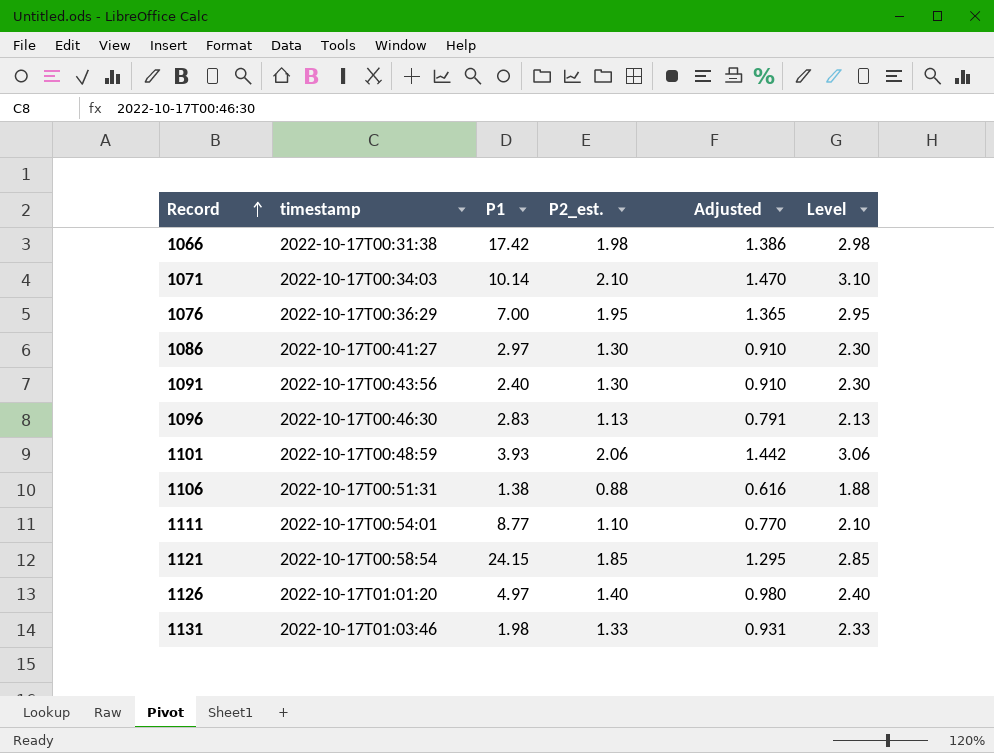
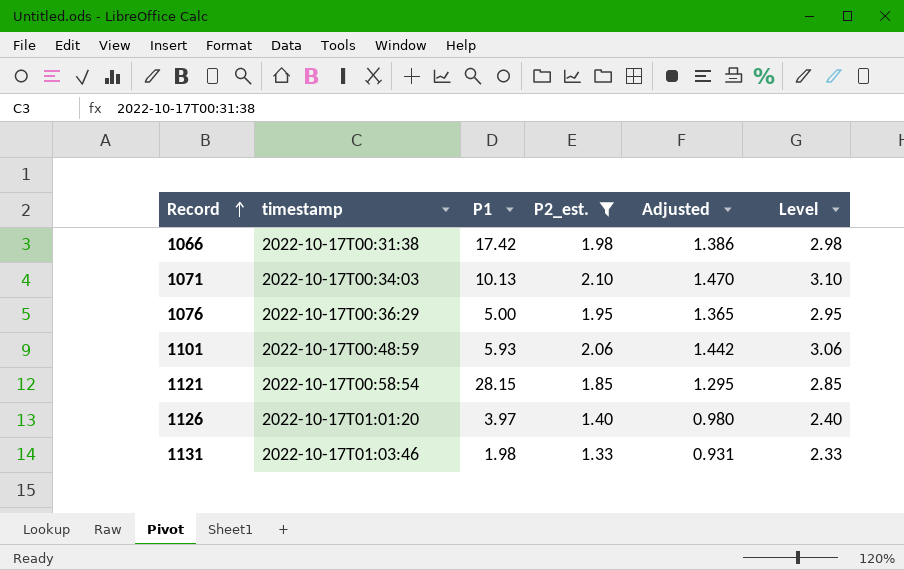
filter: none -> P2_est. >= 1.33
1071 | P1: 10.14 -> 10.13
1076 | P1: 7.00 -> 5.00
1101 | P1: 3.93 -> 5.93
1121 | P1: 24.15 -> 28.15
1126 | P1: 4.97 -> 3.97

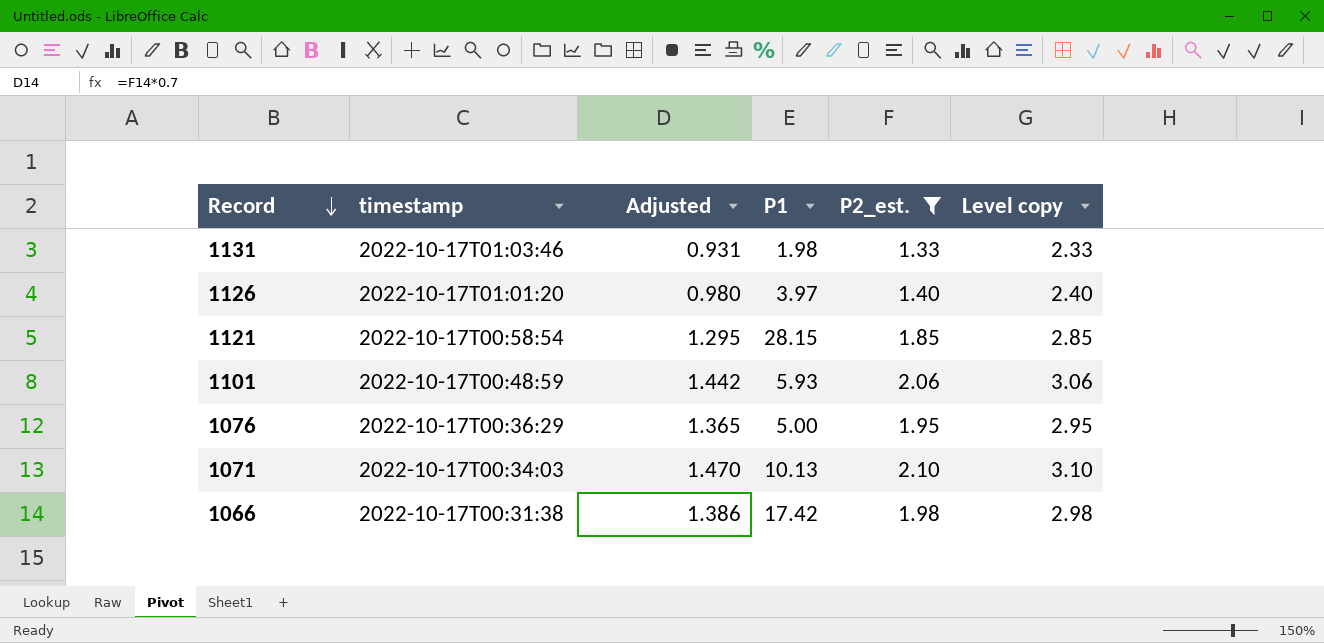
row order: Record ascending -> Record descending
column Adjusted | position: 5 -> 3
column name: Level -> Level copy

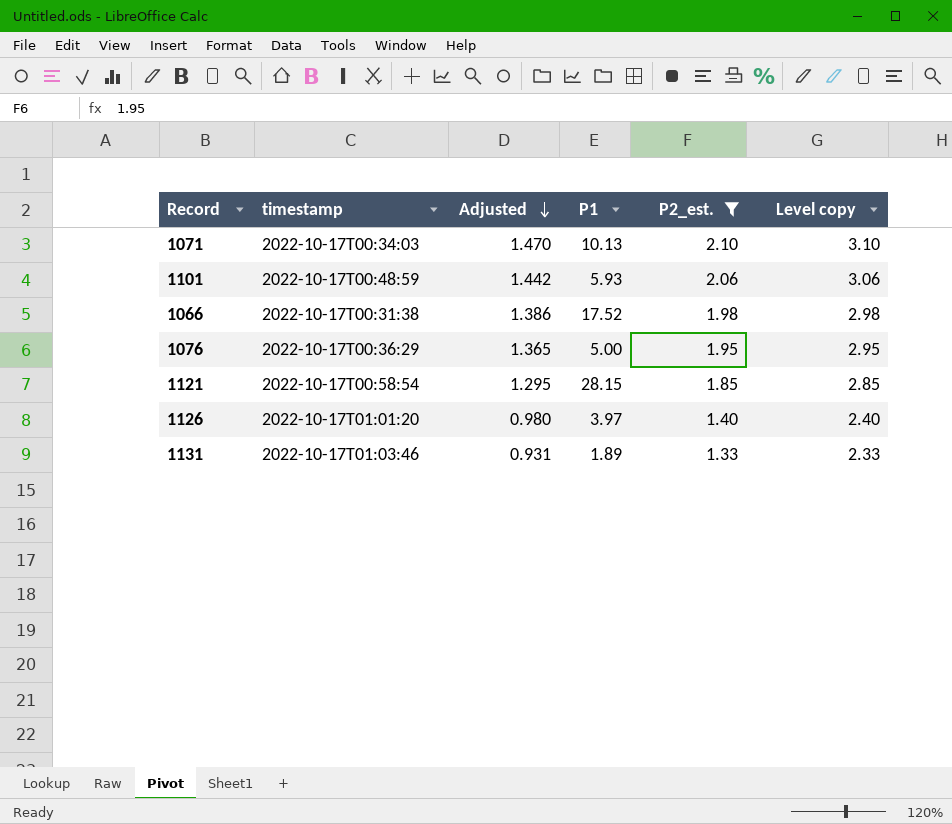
row order: Record descending -> Adjusted descending
1066 | P1: 17.42 -> 17.52
1131 | P1: 1.98 -> 1.89

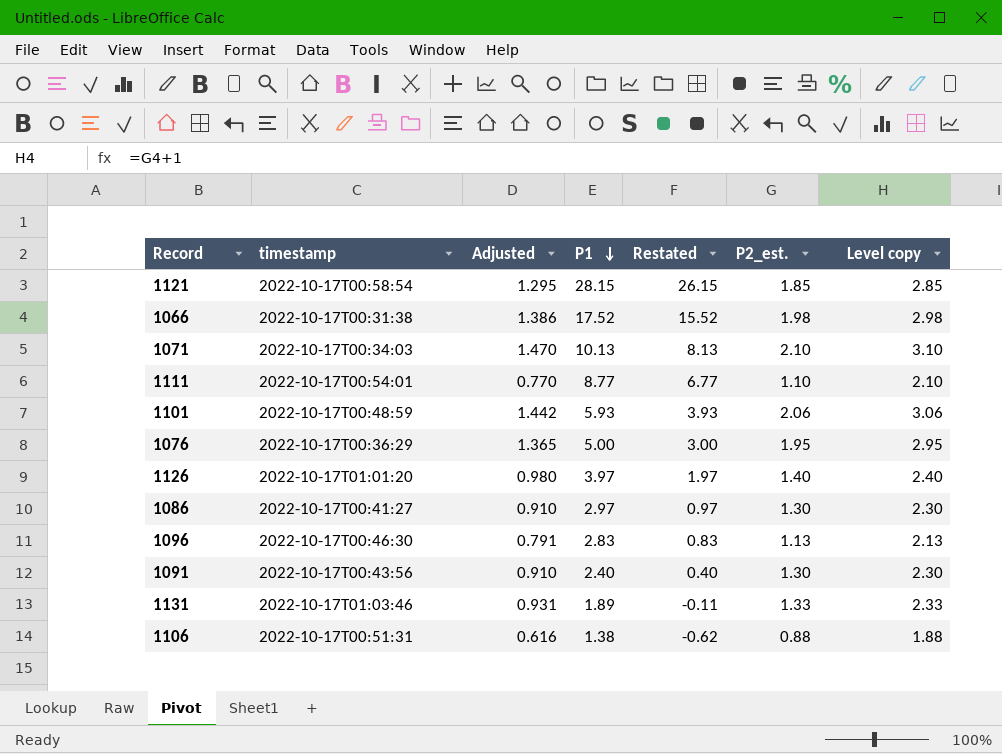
filter: P2_est. >= 1.33 -> none
row order: Adjusted descending -> P1 descending
column Restated | formula: none -> [P1] - 2

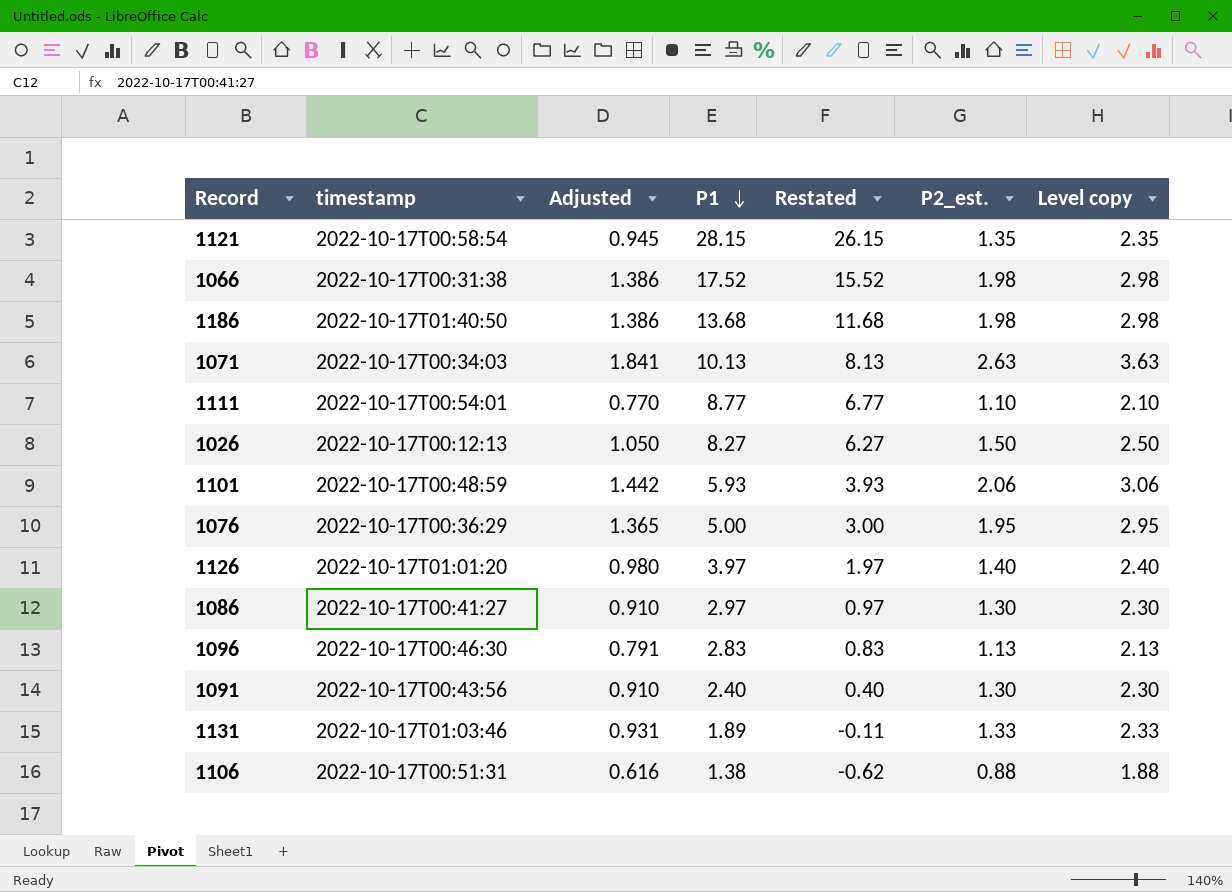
1121 | Adjusted: 1.295 -> 0.945
1121 | P2_est.: 1.85 -> 1.35
1121 | Level copy: 2.85 -> 2.35
row 1186: none -> 2022-10-17T01:40:50 | 1.386 | 13.68 | 11.68 | 1.98 | 2.98
1071 | Adjusted: 1.470 -> 1.841
1071 | P2_est.: 2.10 -> 2.63
1071 | Level copy: 3.10 -> 3.63
row 1026: none -> 2022-10-17T00:12:13 | 1.050 | 8.27 | 6.27 | 1.50 | 2.50

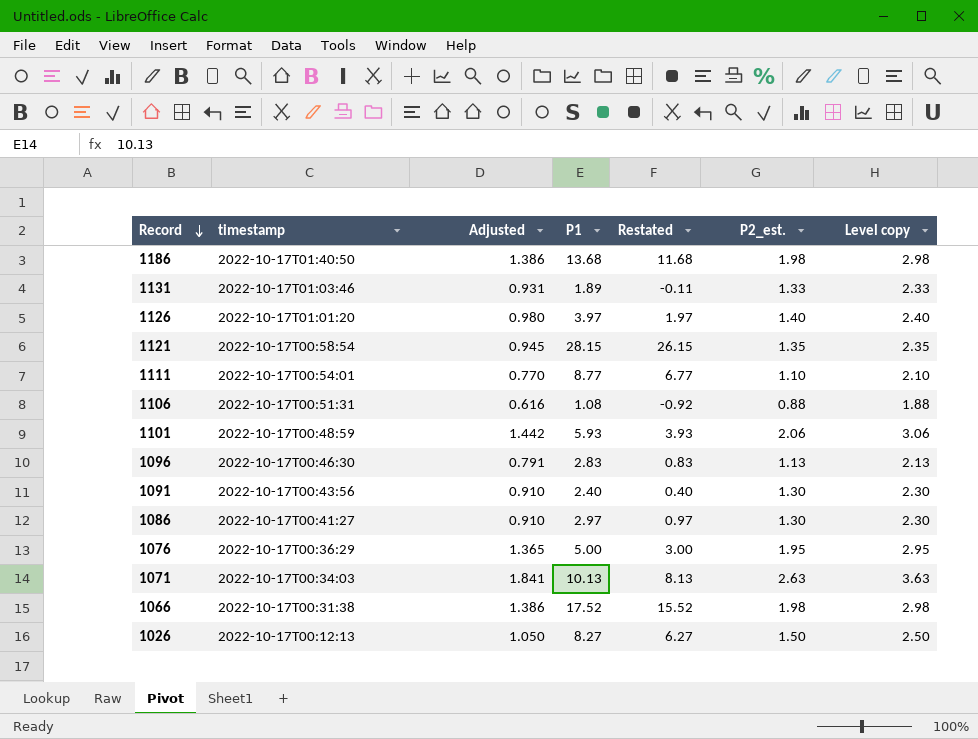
row order: P1 descending -> Record descending
1106 | P1: 1.38 -> 1.08
1106 | Restated: -0.62 -> -0.92

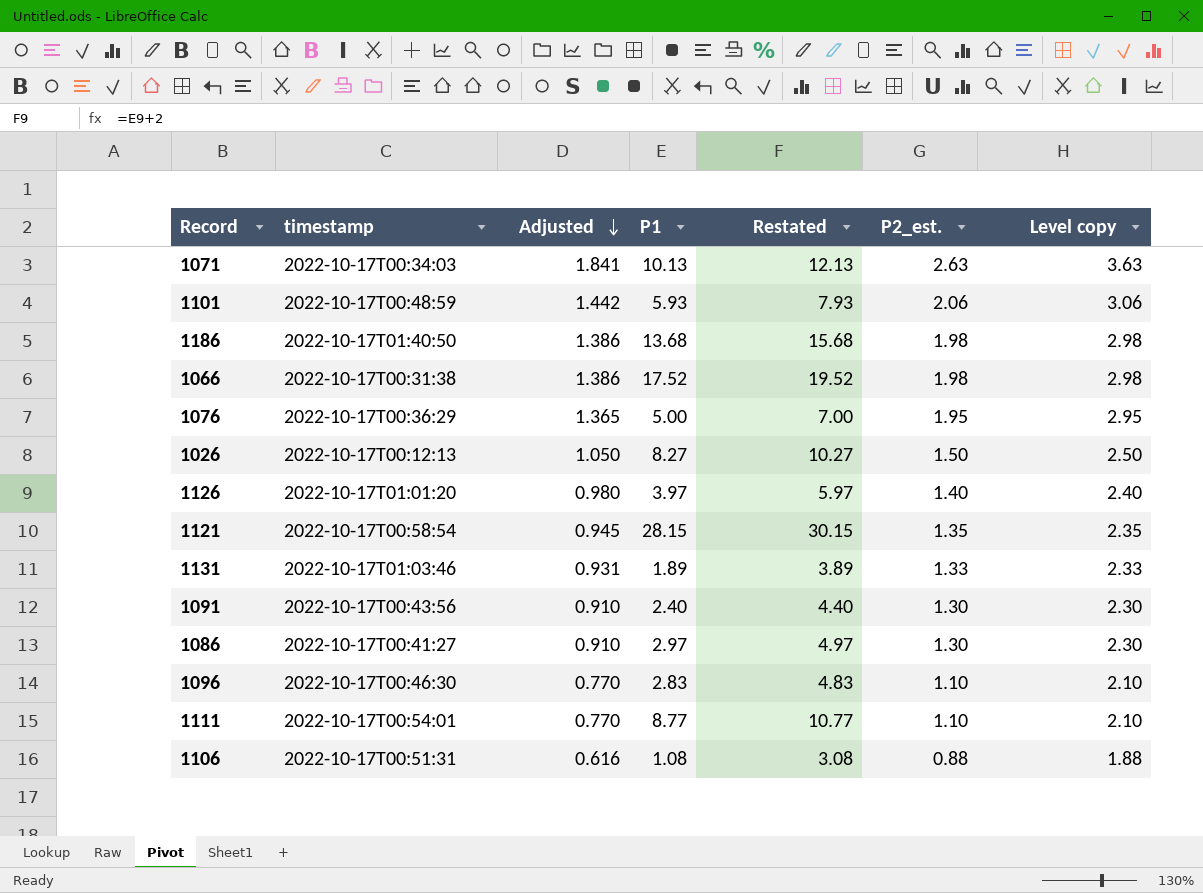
row order: Record descending -> Adjusted descending
column Restated | formula: [P1] - 2 -> [P1] + 2
1096 | Adjusted: 0.791 -> 0.770
1096 | P2_est.: 1.13 -> 1.10
1096 | Level copy: 2.13 -> 2.10

